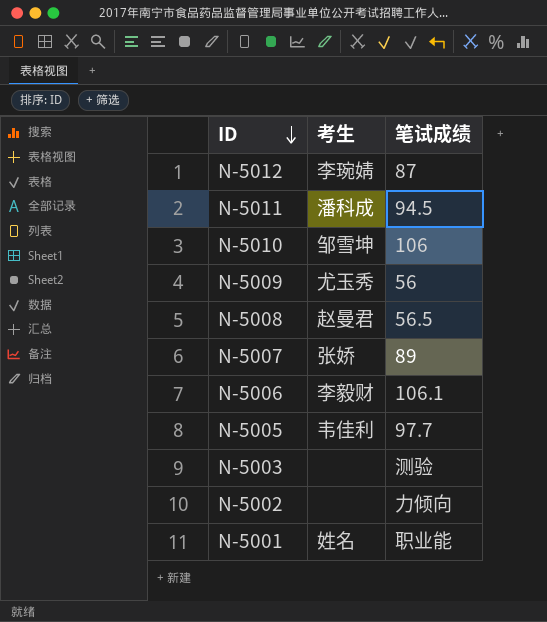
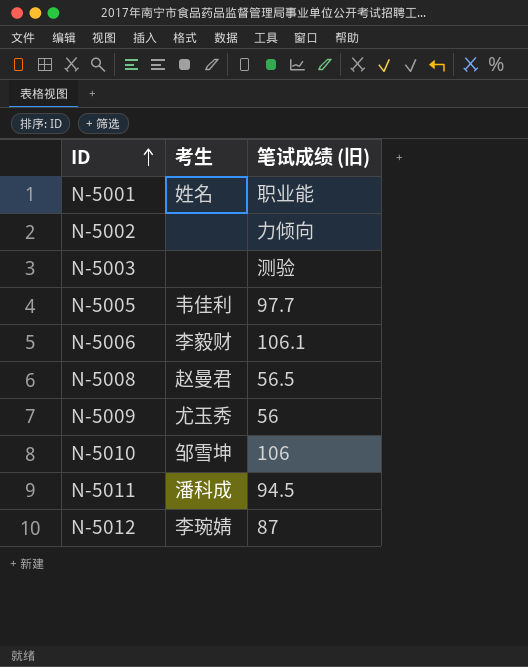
row order: ID descending -> ID ascending
column name: 笔试成绩 -> 笔试成绩 (旧)
row N-5007: 张娇 | 89 -> none

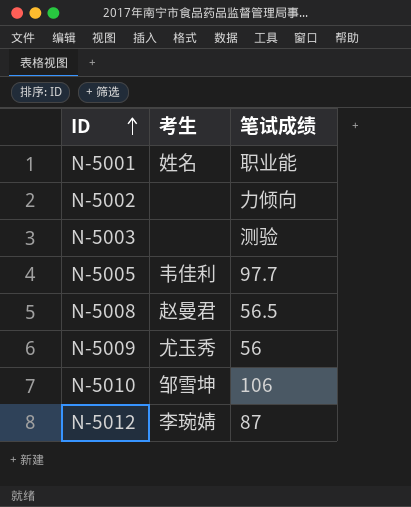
column name: 笔试成绩 (旧) -> 笔试成绩
row N-5006: 李毅财 | 106.1 -> none
row N-5011: 潘科成 | 94.5 -> none

